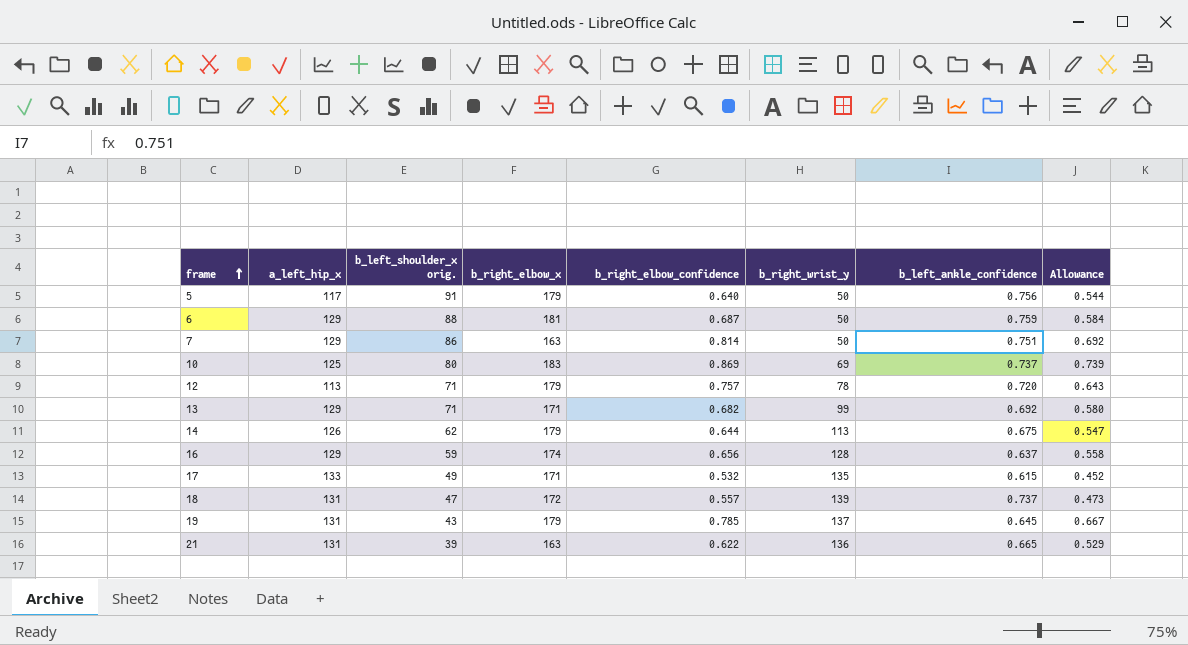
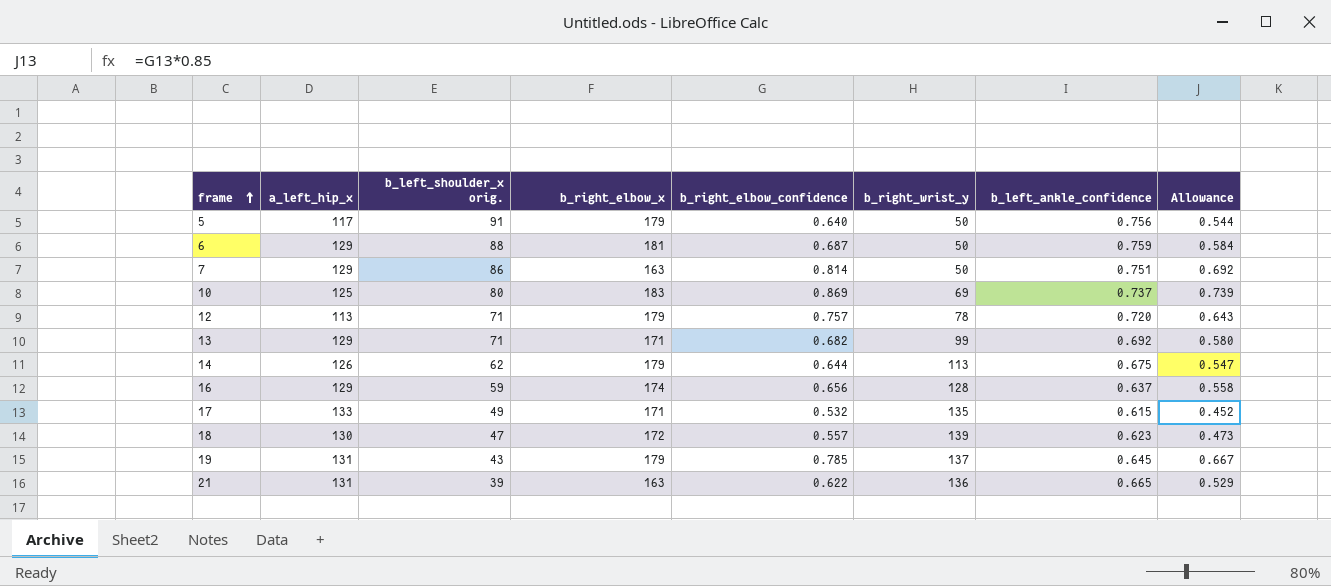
18 | a_left_hip_x: 131 -> 130
18 | b_left_ankle_confidence: 0.737 -> 0.623

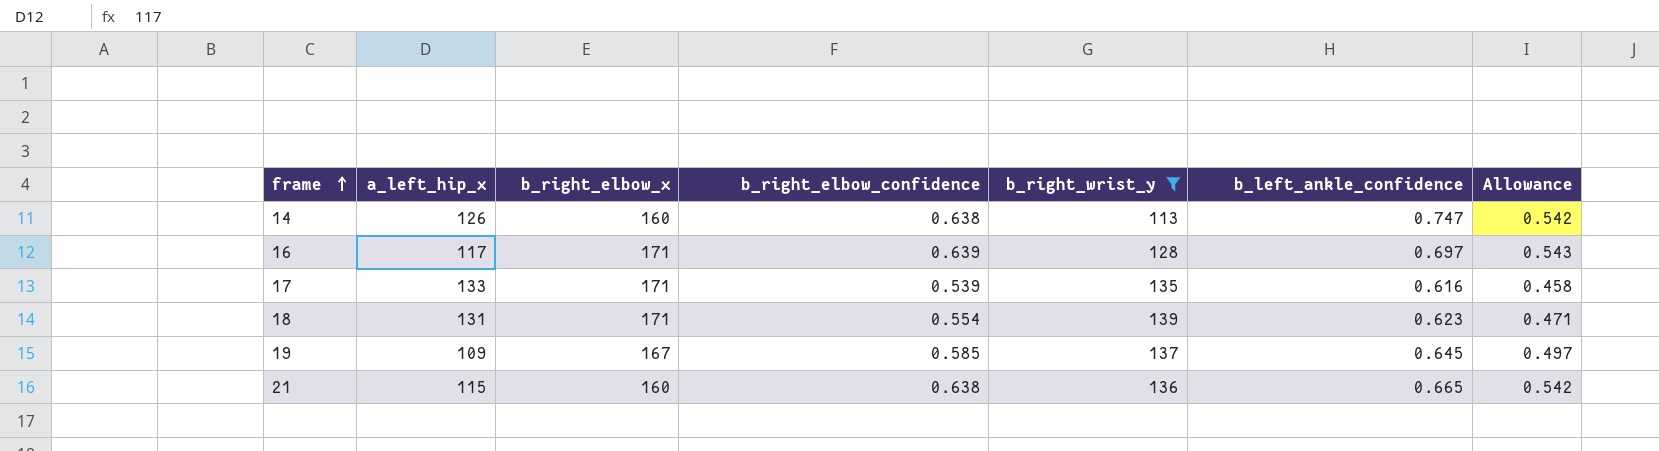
filter: none -> b_right_wrist_y >= 113
column b_left_shoulder_x orig. | position: 3 -> none
14 | b_right_elbow_x: 179 -> 160
14 | b_right_elbow_confidence: 0.644 -> 0.638
14 | b_left_ankle_confidence: 0.675 -> 0.747
14 | Allowance: 0.547 -> 0.542
16 | a_left_hip_x: 129 -> 117
16 | b_right_elbow_x: 174 -> 171
16 | b_right_elbow_confidence: 0.656 -> 0.639
16 | b_left_ankle_confidence: 0.637 -> 0.697
16 | Allowance: 0.558 -> 0.543
17 | b_right_elbow_confidence: 0.532 -> 0.539
17 | b_left_ankle_confidence: 0.615 -> 0.616
17 | Allowance: 0.452 -> 0.458
18 | a_left_hip_x: 130 -> 131
18 | b_right_elbow_x: 172 -> 171
18 | b_right_elbow_confidence: 0.557 -> 0.554
18 | Allowance: 0.473 -> 0.471
19 | a_left_hip_x: 131 -> 109
19 | b_right_elbow_x: 179 -> 167
19 | b_right_elbow_confidence: 0.785 -> 0.585
19 | Allowance: 0.667 -> 0.497
21 | a_left_hip_x: 131 -> 115
21 | b_right_elbow_x: 163 -> 160
21 | b_right_elbow_confidence: 0.622 -> 0.638
21 | Allowance: 0.529 -> 0.542

